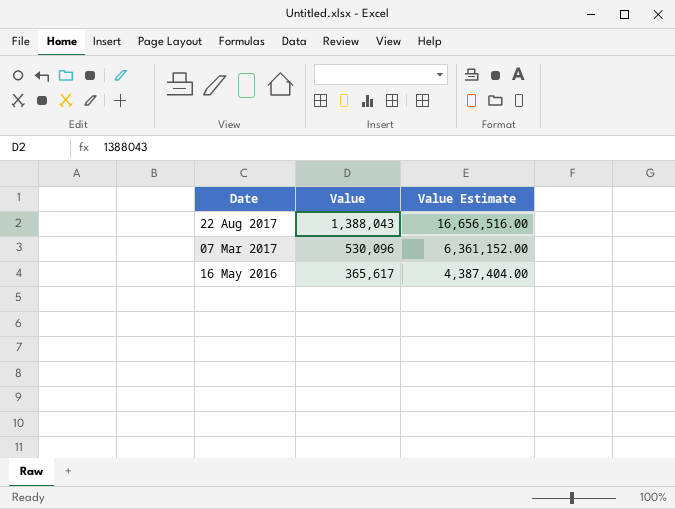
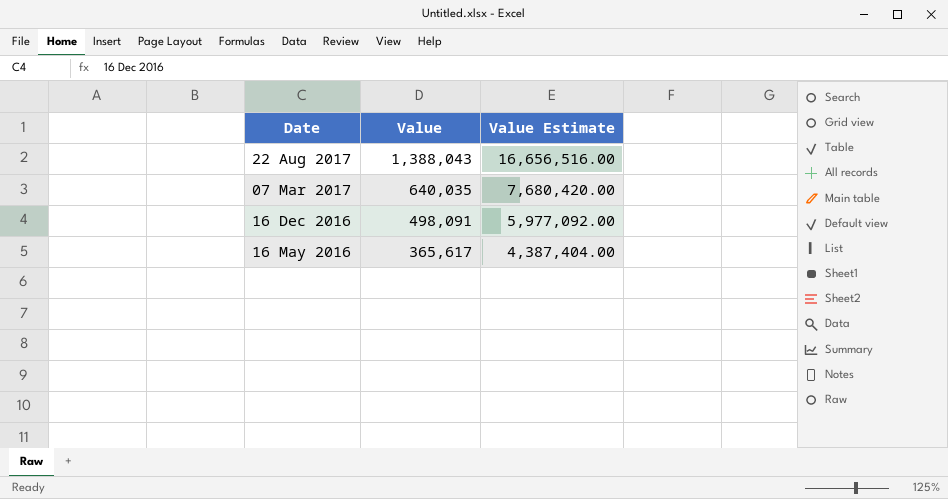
07 Mar 2017 | Value: 530,096 -> 640,035
07 Mar 2017 | Value Estimate: 6,361,152.00 -> 7,680,420.00
row 16 Dec 2016: none -> 498,091 | 5,977,092.00

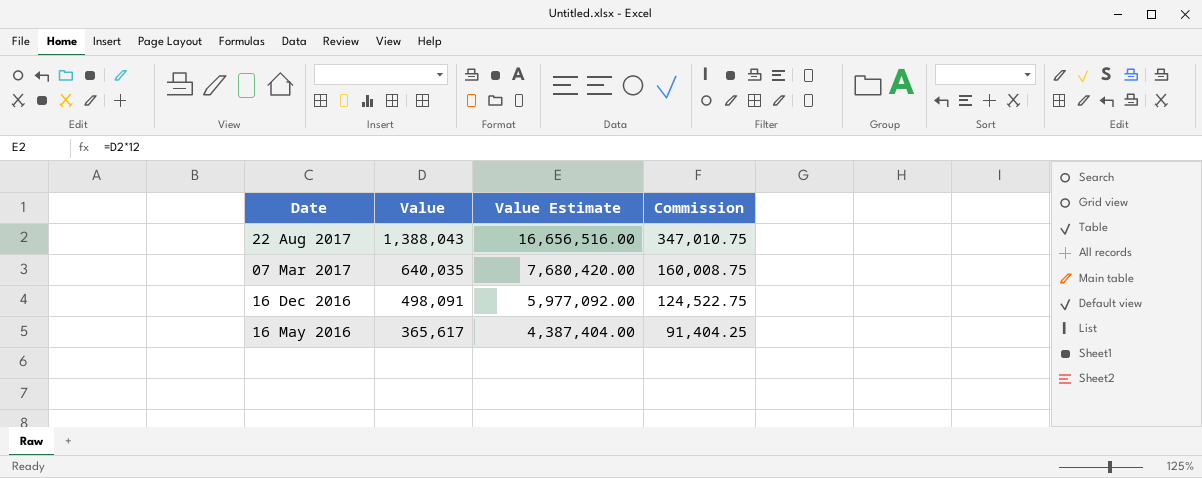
column Commission | formula: none -> [Value] * 0.25

